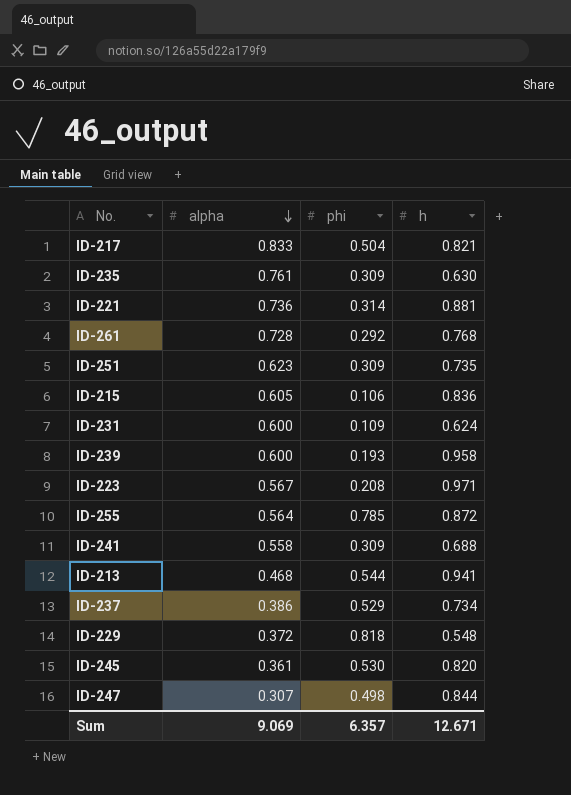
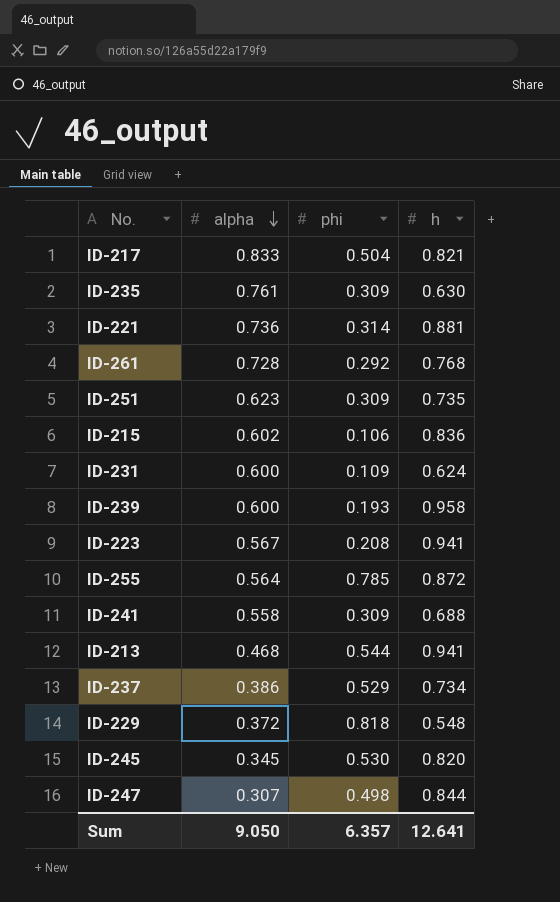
ID-215 | alpha: 0.605 -> 0.602
ID-223 | h: 0.971 -> 0.941
ID-245 | alpha: 0.361 -> 0.345
Sum | alpha: 9.069 -> 9.050
Sum | h: 12.671 -> 12.641

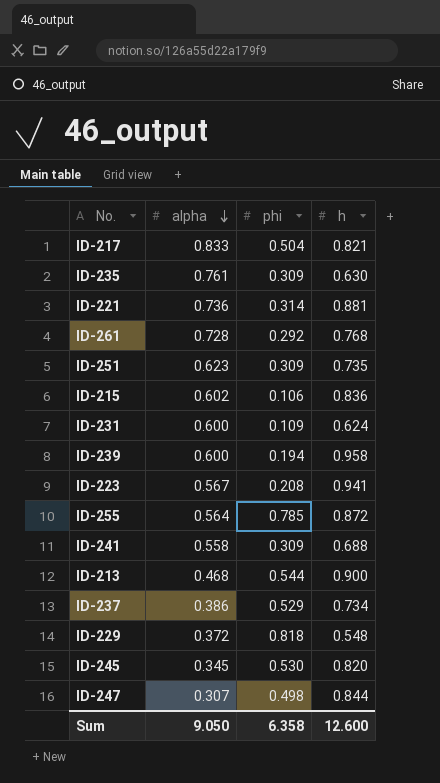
ID-239 | phi: 0.193 -> 0.194
ID-213 | h: 0.941 -> 0.900
Sum | phi: 6.357 -> 6.358
Sum | h: 12.641 -> 12.600

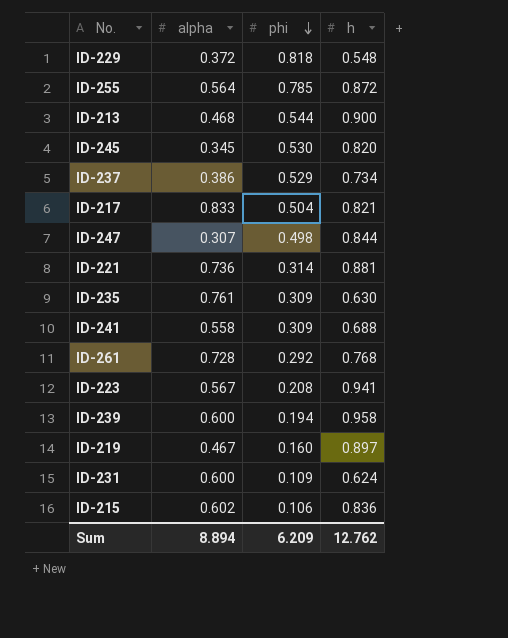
row order: alpha descending -> phi descending
row ID-251: 0.623 | 0.309 | 0.735 -> none
row ID-219: none -> 0.467 | 0.160 | 0.897
Sum | alpha: 9.050 -> 8.894
Sum | phi: 6.358 -> 6.209
Sum | h: 12.600 -> 12.762

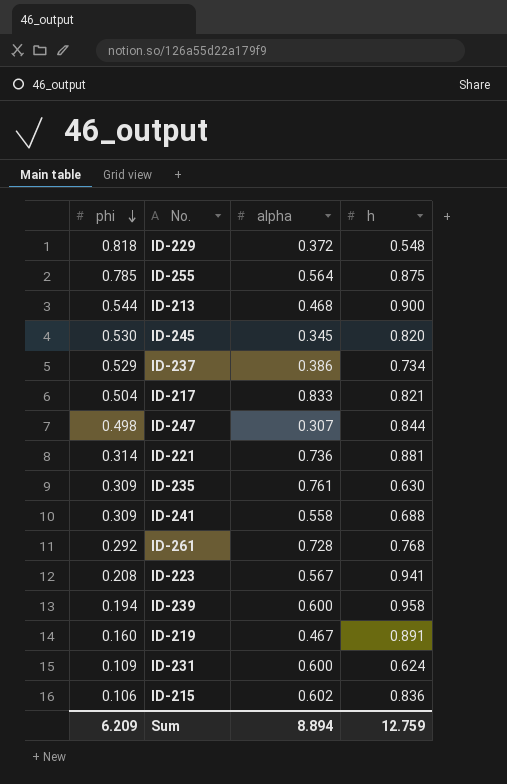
column phi | position: 3 -> 1
ID-255 | h: 0.872 -> 0.875
ID-219 | h: 0.897 -> 0.891
Sum | h: 12.762 -> 12.759

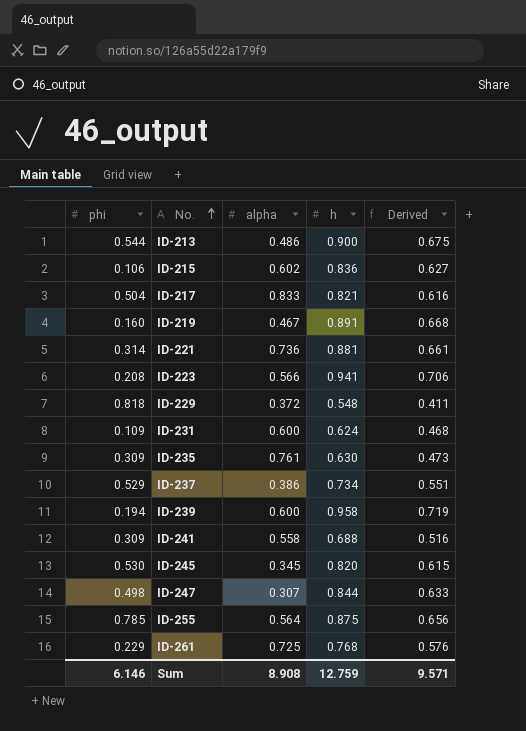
row order: phi descending -> No. ascending
column Derived | formula: none -> [h] * 0.75
ID-213 | alpha: 0.468 -> 0.486
ID-223 | alpha: 0.567 -> 0.566
ID-261 | phi: 0.292 -> 0.229
ID-261 | alpha: 0.728 -> 0.725
Sum | phi: 6.209 -> 6.146
Sum | alpha: 8.894 -> 8.908

